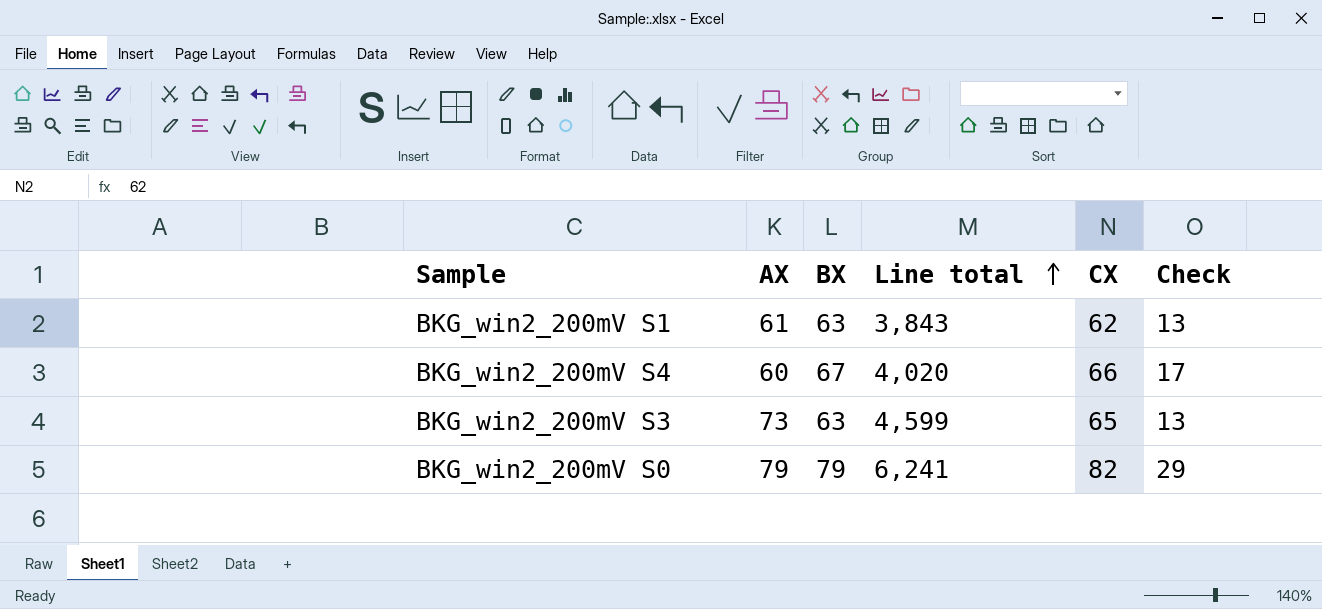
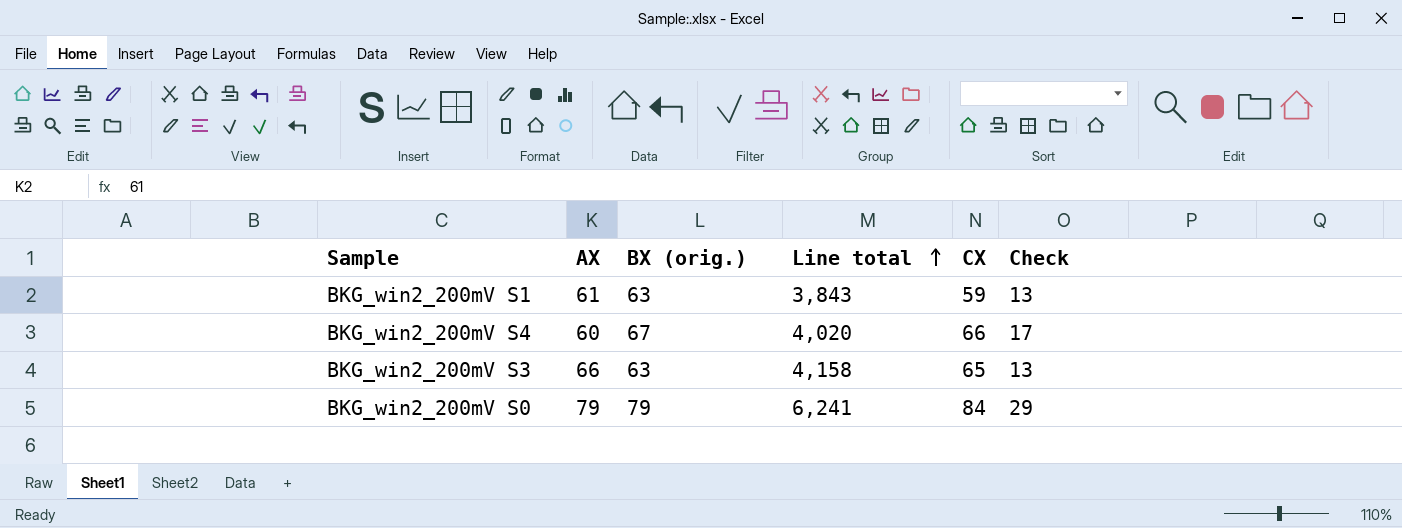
column name: BX -> BX (orig.)
BKG_win2_200mV S1 | CX: 62 -> 59
BKG_win2_200mV S3 | AX: 73 -> 66
BKG_win2_200mV S3 | Line total: 4,599 -> 4,158
BKG_win2_200mV S0 | CX: 82 -> 84

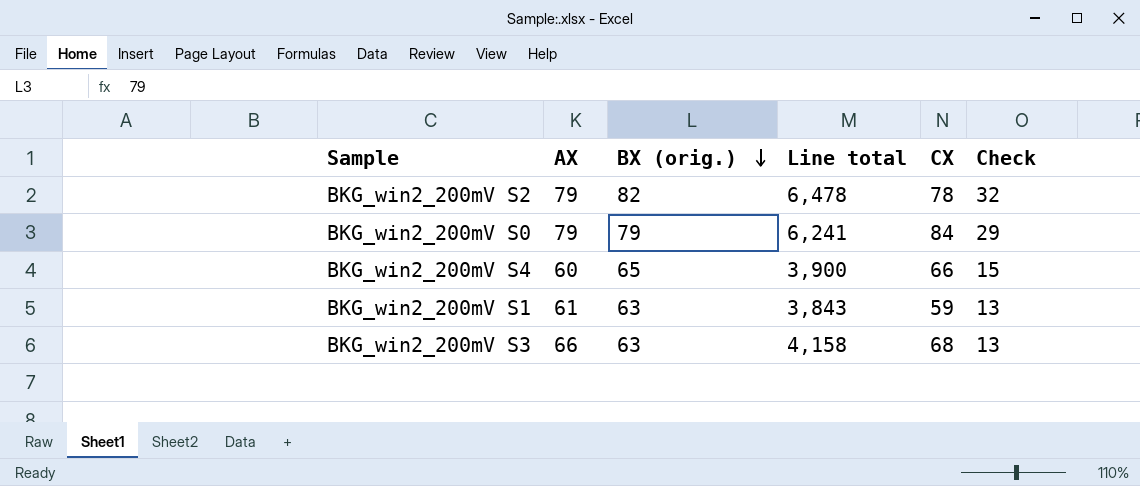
row order: Line total ascending -> BX (orig.) descending
row BKG_win2_200mV S2: none -> 79 | 82 | 6,478 | 78 | 32
BKG_win2_200mV S4 | BX (orig.): 67 -> 65
BKG_win2_200mV S4 | Line total: 4,020 -> 3,900
BKG_win2_200mV S4 | Check: 17 -> 15
BKG_win2_200mV S3 | CX: 65 -> 68

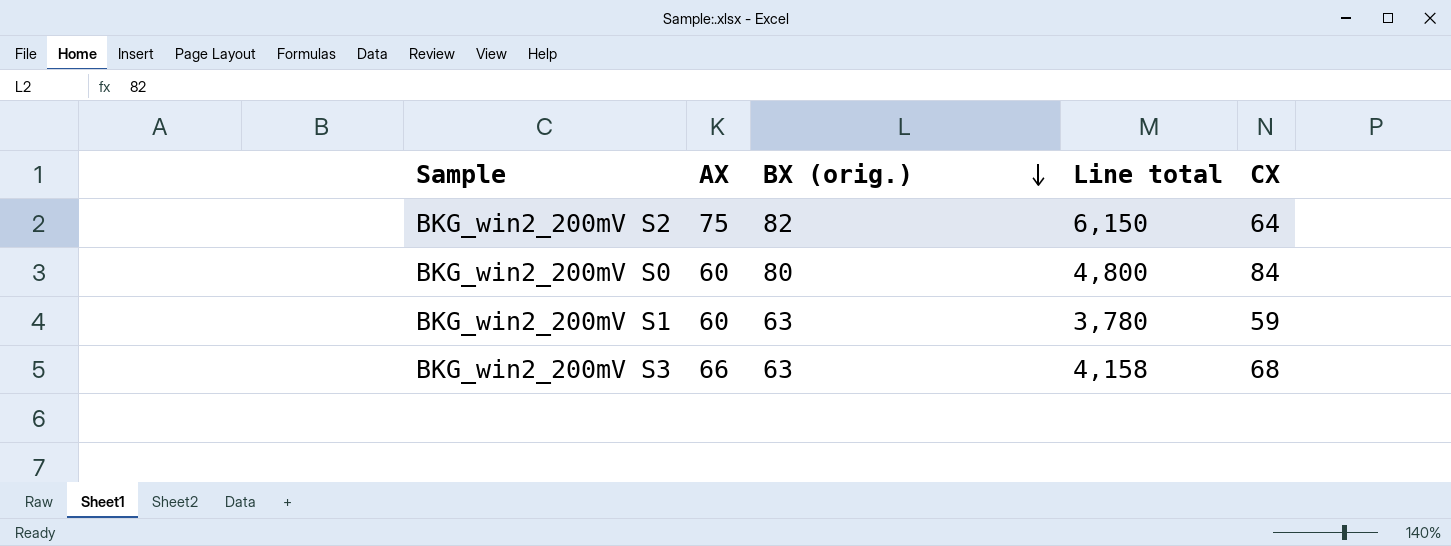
column Check | formula: [BX (orig.)] - 50 -> none
row BKG_win2_200mV S4: 60 | 65 | 3,900 | 66 | 15 -> none
BKG_win2_200mV S2 | AX: 79 -> 75
BKG_win2_200mV S2 | Line total: 6,478 -> 6,150
BKG_win2_200mV S2 | CX: 78 -> 64
BKG_win2_200mV S0 | AX: 79 -> 60
BKG_win2_200mV S0 | BX (orig.): 79 -> 80
BKG_win2_200mV S0 | Line total: 6,241 -> 4,800
BKG_win2_200mV S1 | AX: 61 -> 60
BKG_win2_200mV S1 | Line total: 3,843 -> 3,780

